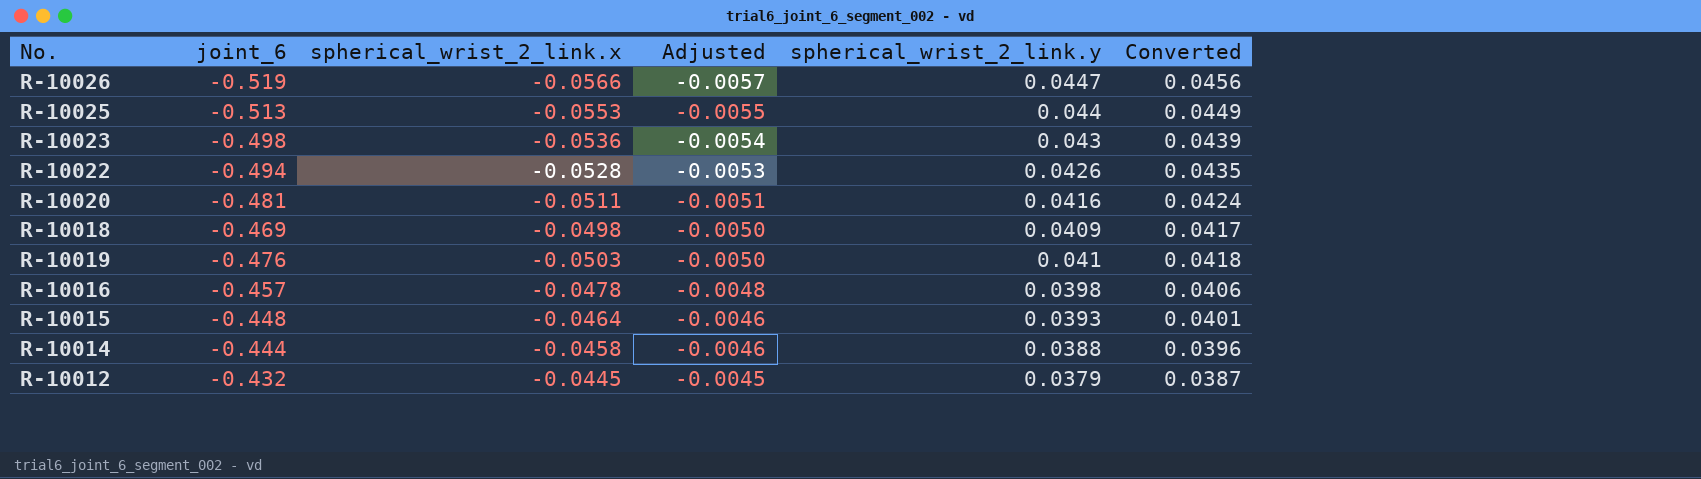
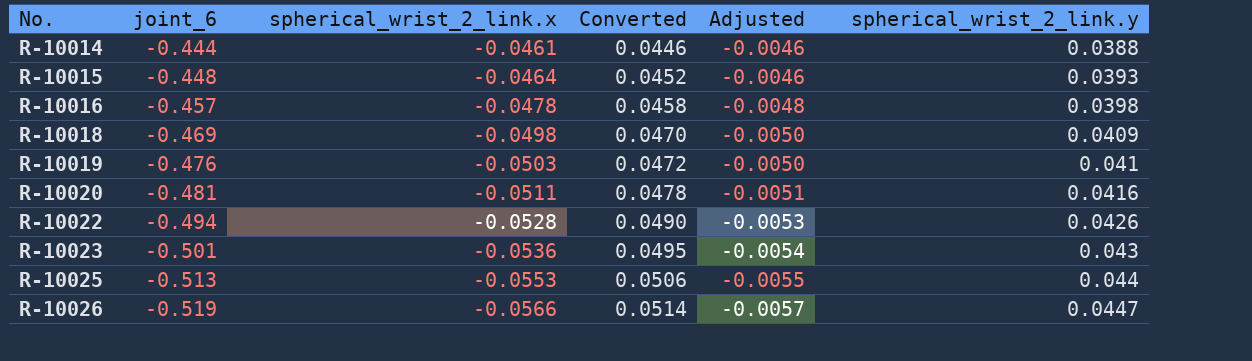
row order: Adjusted ascending -> No. ascending
column Converted | formula: [spherical_wrist_2_link.y] * 1.02 -> [spherical_wrist_2_link.y] * 1.15
column Converted | position: 6 -> 4
row R-10012: -0.432 | -0.0445 | -0.0045 | 0.0379 | 0.0387 -> none
R-10014 | spherical_wrist_2_link.x: -0.0458 -> -0.0461
R-10023 | joint_6: -0.498 -> -0.501

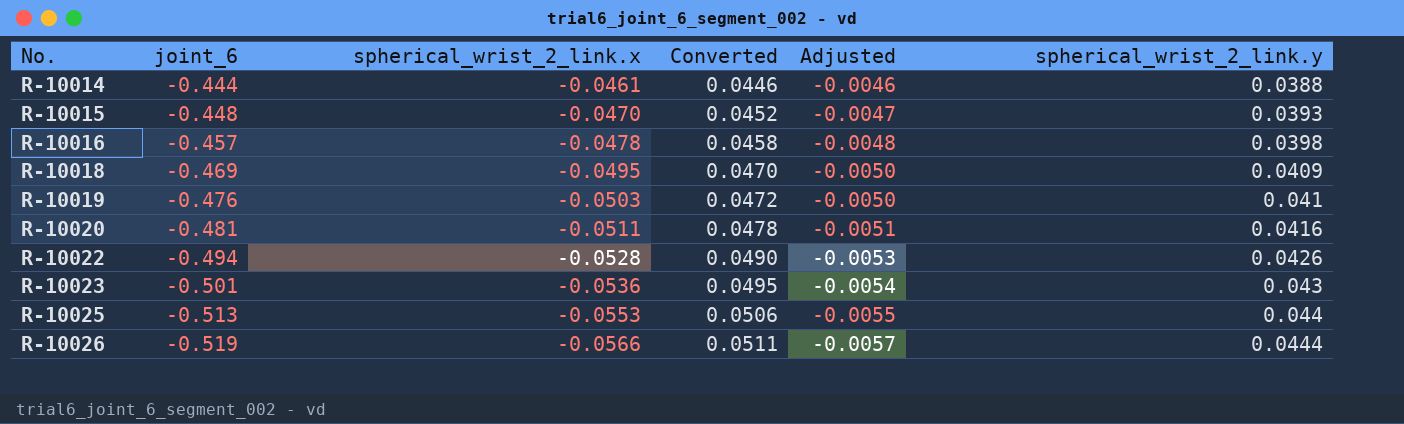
R-10015 | spherical_wrist_2_link.x: -0.0464 -> -0.0470
R-10015 | Adjusted: -0.0046 -> -0.0047
R-10018 | spherical_wrist_2_link.x: -0.0498 -> -0.0495
R-10026 | Converted: 0.0514 -> 0.0511
R-10026 | spherical_wrist_2_link.y: 0.0447 -> 0.0444

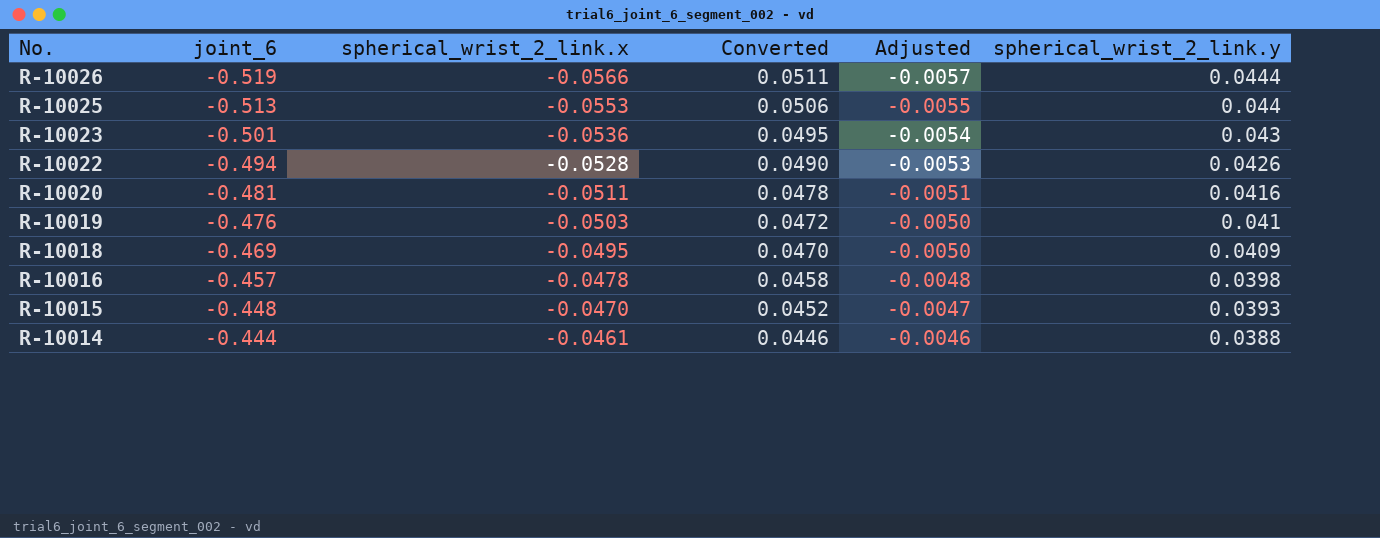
row order: No. ascending -> No. descending

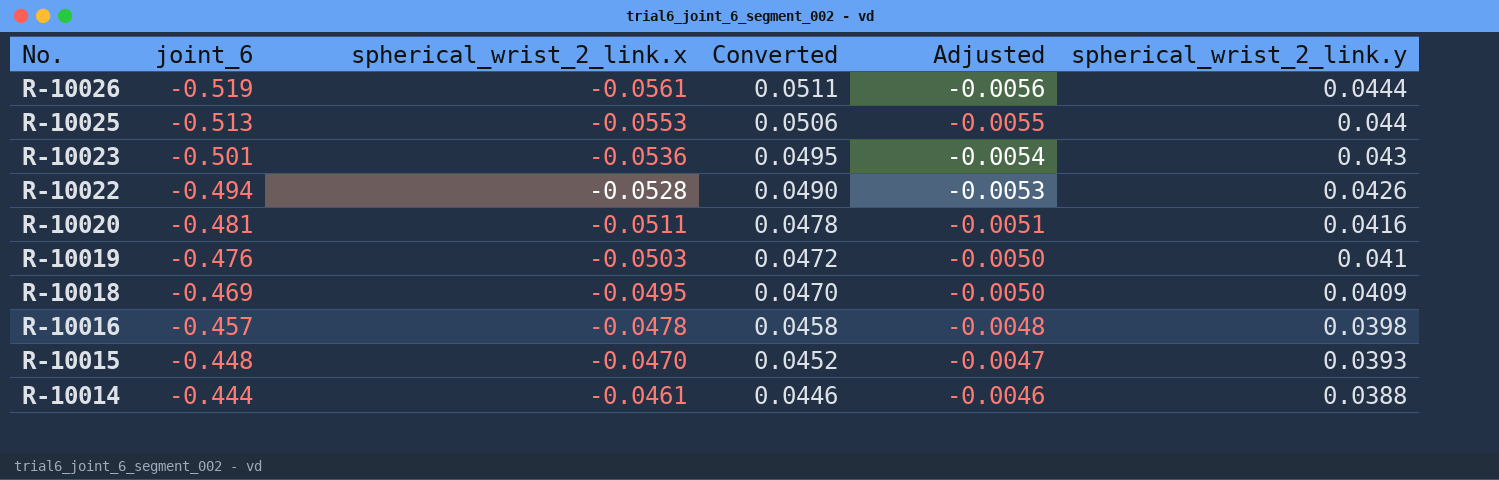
R-10026 | spherical_wrist_2_link.x: -0.0566 -> -0.0561
R-10026 | Adjusted: -0.0057 -> -0.0056

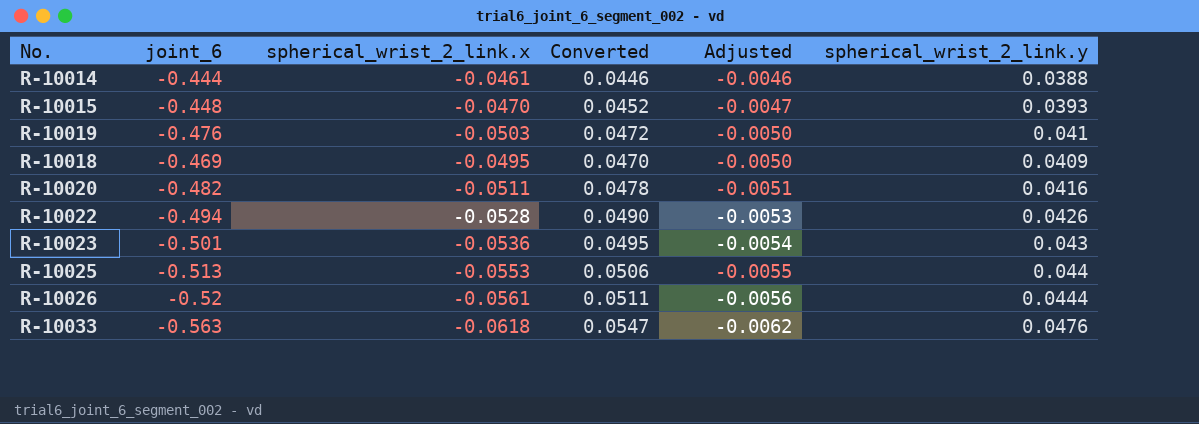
row order: No. descending -> Adjusted descending
row R-10016: -0.457 | -0.0478 | 0.0458 | -0.0048 | 0.0398 -> none
R-10020 | joint_6: -0.481 -> -0.482
R-10026 | joint_6: -0.519 -> -0.52
row R-10033: none -> -0.563 | -0.0618 | 0.0547 | -0.0062 | 0.0476

